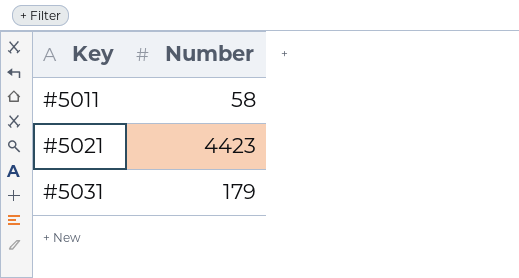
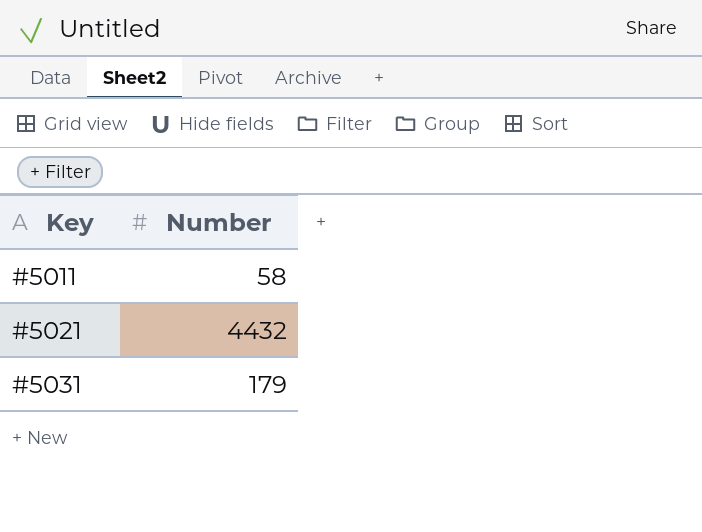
#5021 | Number: 4423 -> 4432

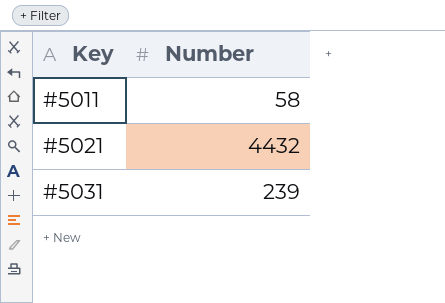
#5031 | Number: 179 -> 239

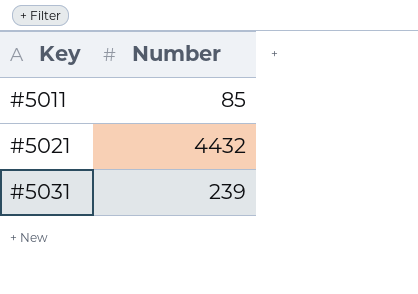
#5011 | Number: 58 -> 85

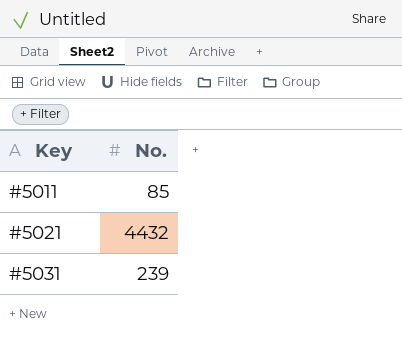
column name: Number -> No.

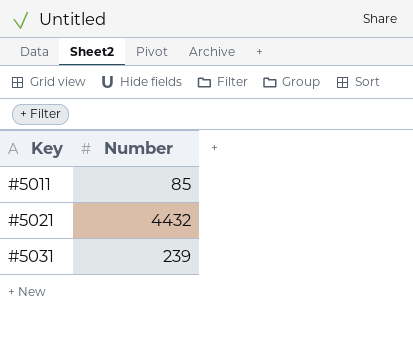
column name: No. -> Number

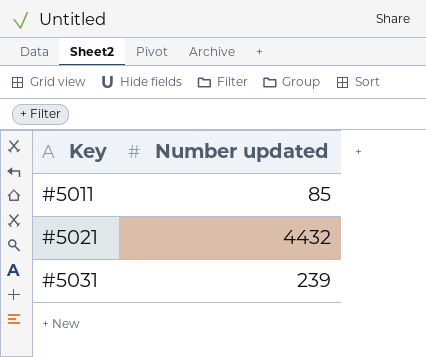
column name: Number -> Number updated

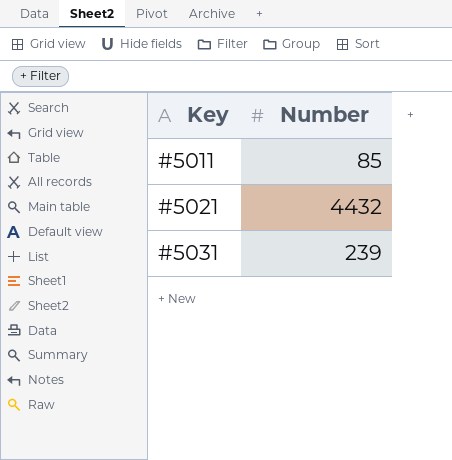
column name: Number updated -> Number

